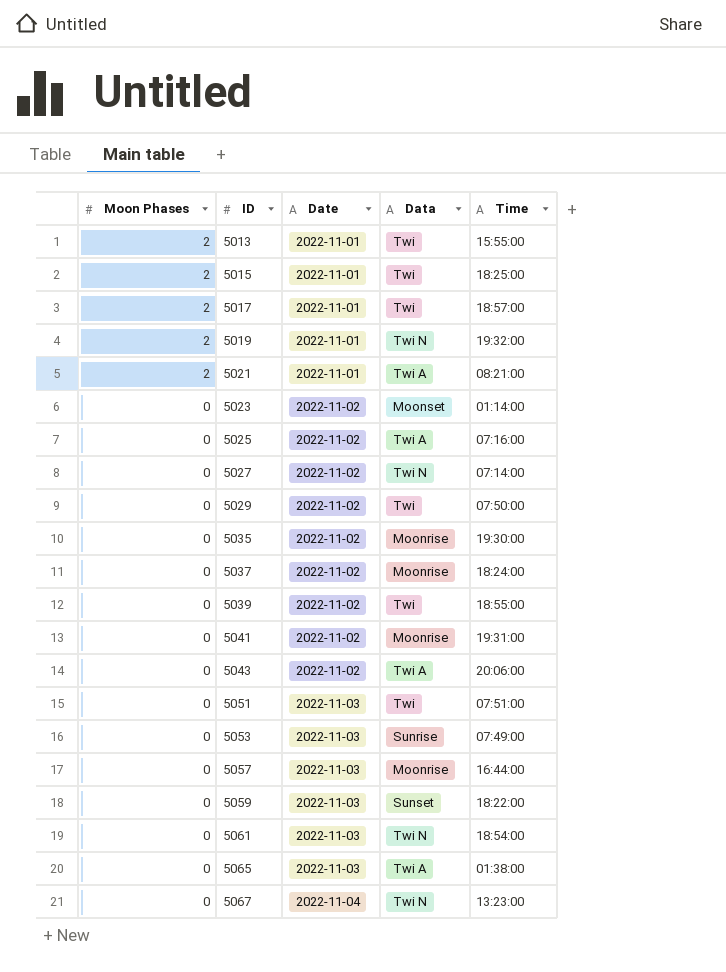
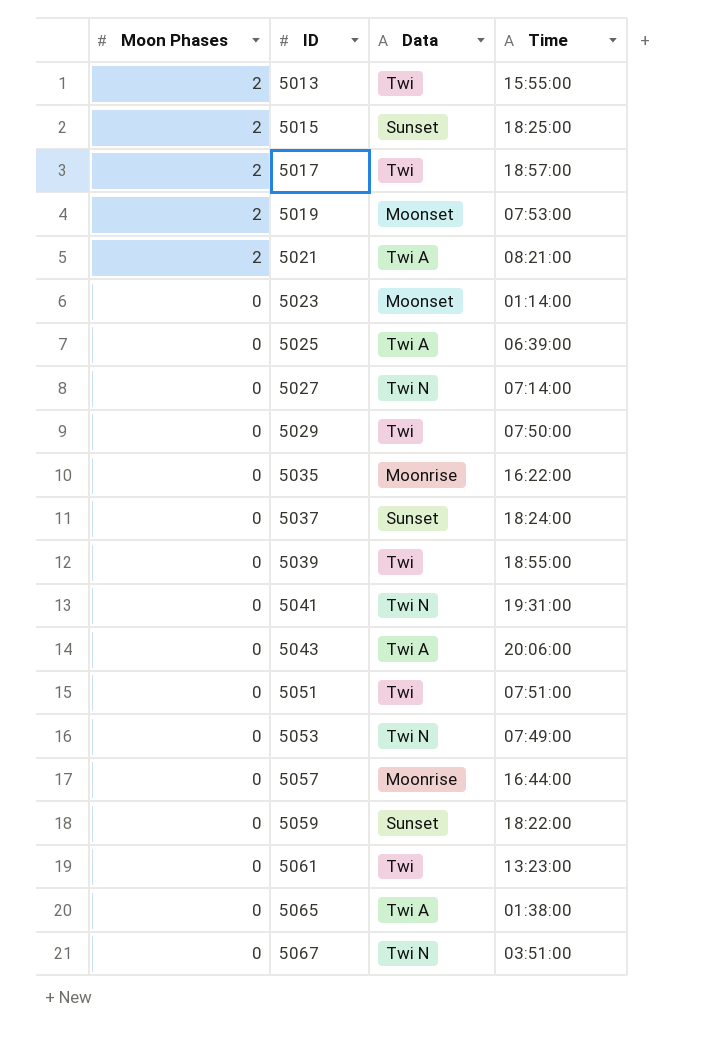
column Date | position: 3 -> none
5015 | Data: Twi -> Sunset
5019 | Data: Twi N -> Moonset
5019 | Time: 19:32:00 -> 07:53:00
5025 | Time: 07:16:00 -> 06:39:00
5035 | Time: 19:30:00 -> 16:22:00
5037 | Data: Moonrise -> Sunset
5041 | Data: Moonrise -> Twi N
5053 | Data: Sunrise -> Twi N
5061 | Data: Twi N -> Twi
5061 | Time: 18:54:00 -> 13:23:00
5067 | Time: 13:23:00 -> 03:51:00

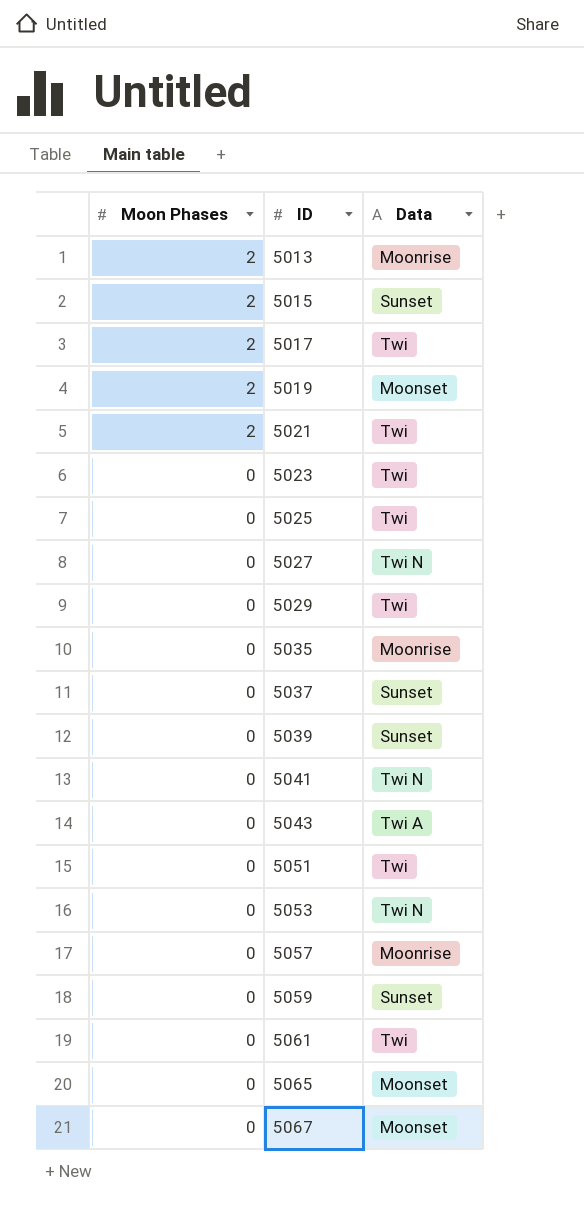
column Time | position: 4 -> none
5013 | Data: Twi -> Moonrise
5021 | Data: Twi A -> Twi
5023 | Data: Moonset -> Twi
5025 | Data: Twi A -> Twi
5039 | Data: Twi -> Sunset
5065 | Data: Twi A -> Moonset
5067 | Data: Twi N -> Moonset

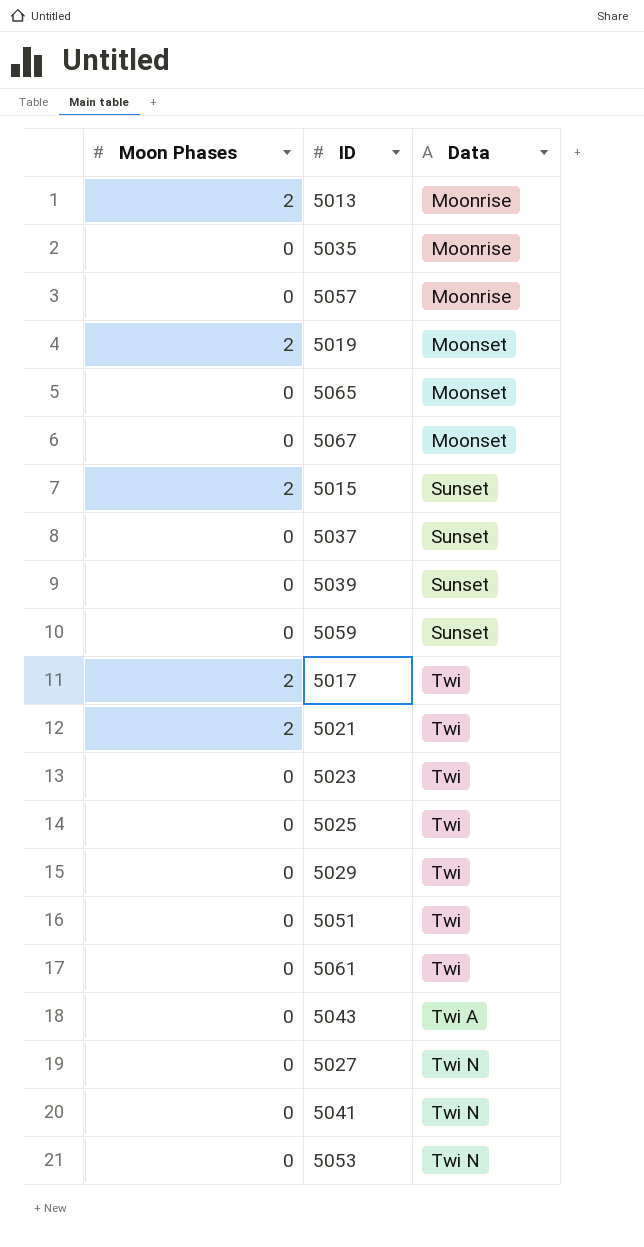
row order: Moon Phases descending -> Data ascending

